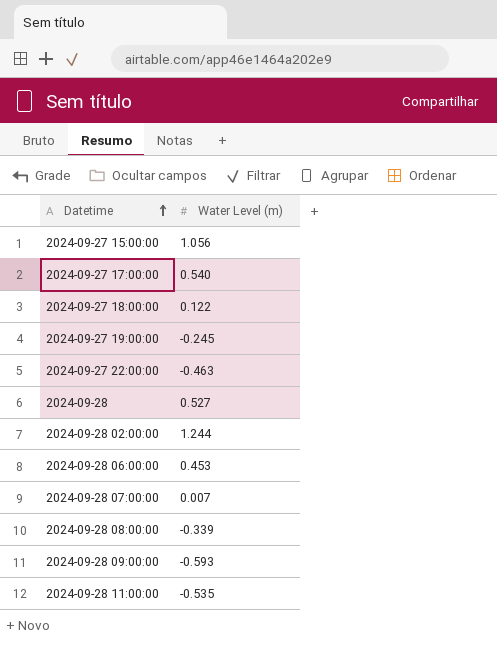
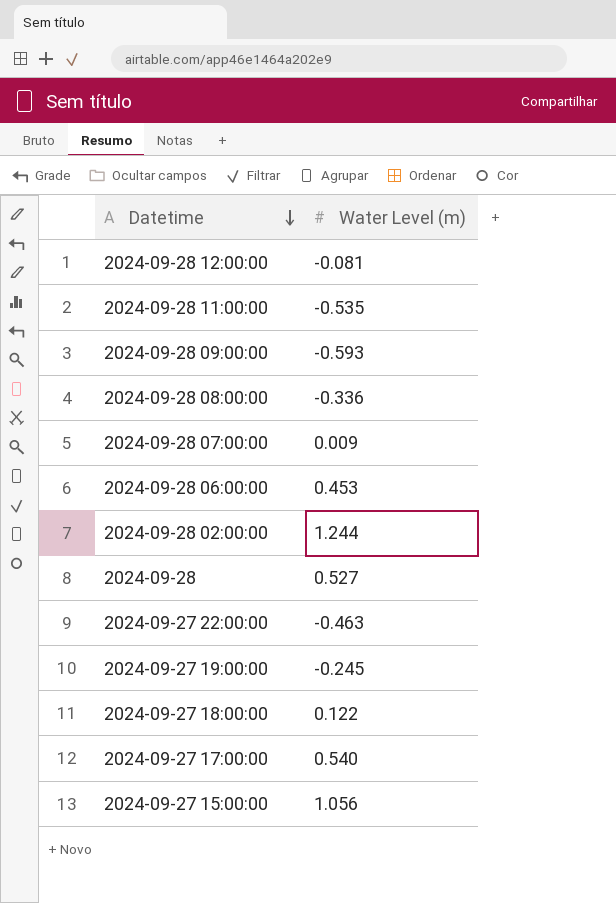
row order: Datetime ascending -> Datetime descending
row 2024-09-28 12:00:00: none -> -0.081
2024-09-28 08:00:00 | Water Level (m): -0.339 -> -0.336
2024-09-28 07:00:00 | Water Level (m): 0.007 -> 0.009

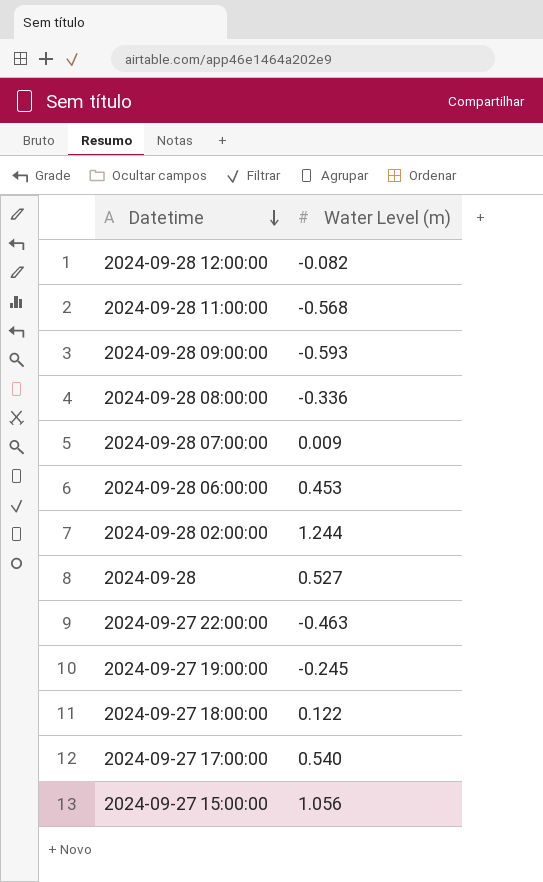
2024-09-28 12:00:00 | Water Level (m): -0.081 -> -0.082
2024-09-28 11:00:00 | Water Level (m): -0.535 -> -0.568

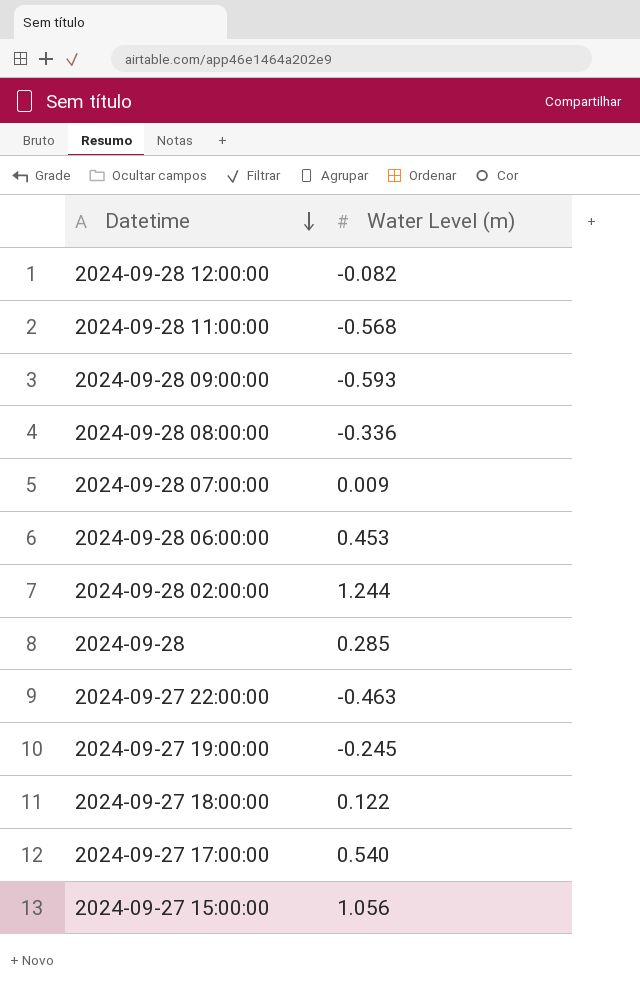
2024-09-28 | Water Level (m): 0.527 -> 0.285

